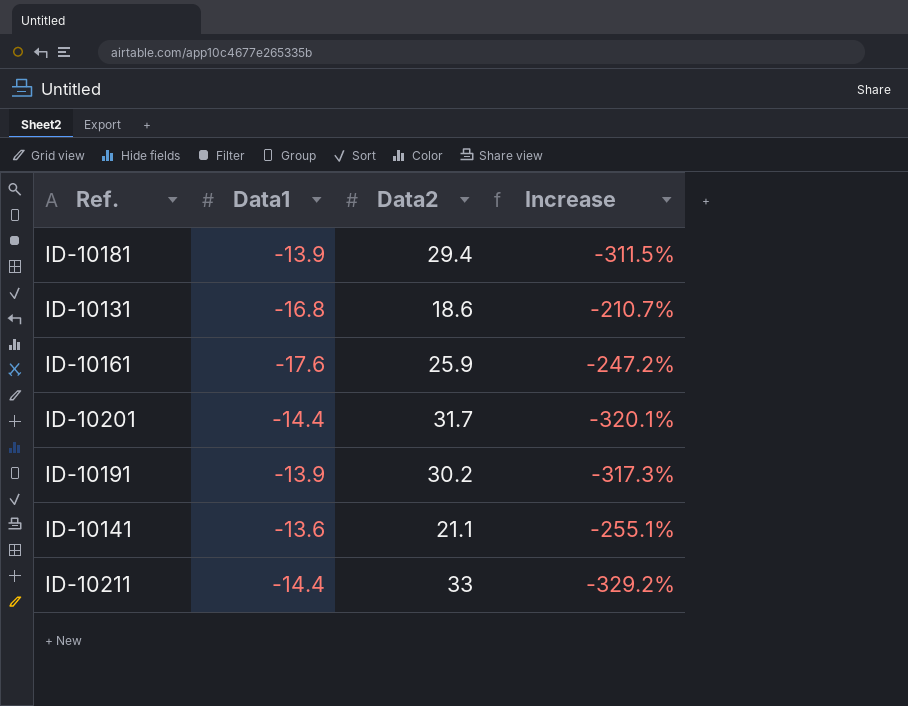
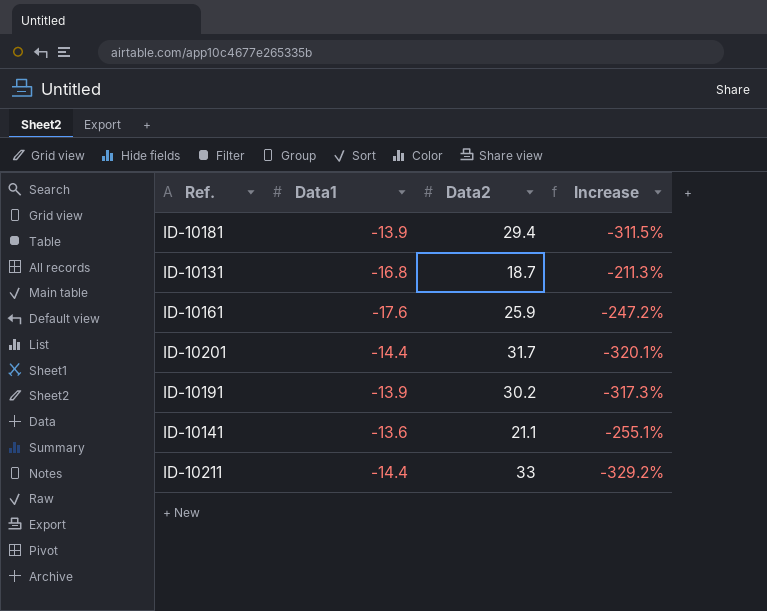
ID-10131 | Data2: 18.6 -> 18.7
ID-10131 | Increase: -210.7% -> -211.3%

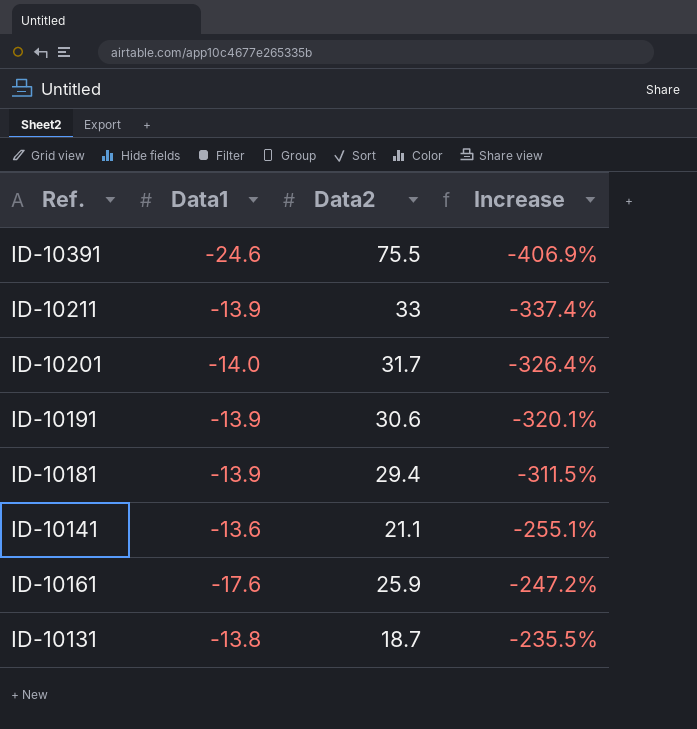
row order: none -> Increase ascending
row ID-10391: none -> -24.6 | 75.5 | -406.9%
ID-10211 | Data1: -14.4 -> -13.9
ID-10211 | Increase: -329.2% -> -337.4%
ID-10201 | Data1: -14.4 -> -14.0
ID-10201 | Increase: -320.1% -> -326.4%
ID-10191 | Data2: 30.2 -> 30.6
ID-10191 | Increase: -317.3% -> -320.1%
ID-10131 | Data1: -16.8 -> -13.8
ID-10131 | Increase: -211.3% -> -235.5%

